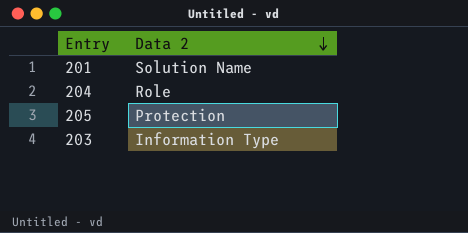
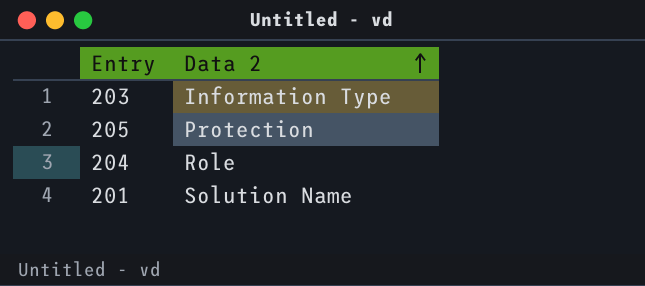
row order: Data 2 descending -> Data 2 ascending

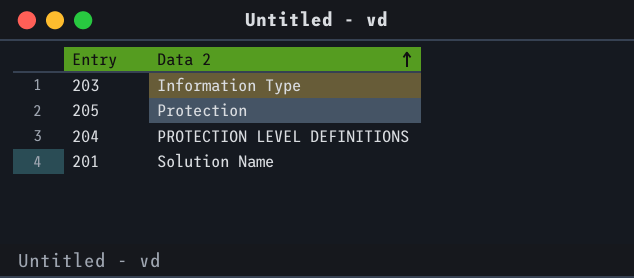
204 | Data 2: Role -> PROTECTION LEVEL DEFINITIONS

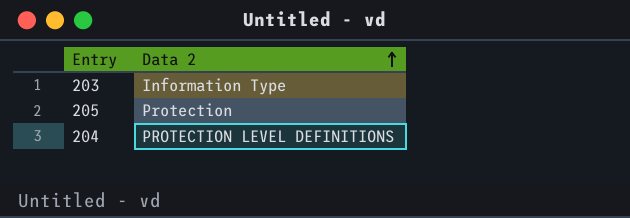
row 201: Solution Name -> none

